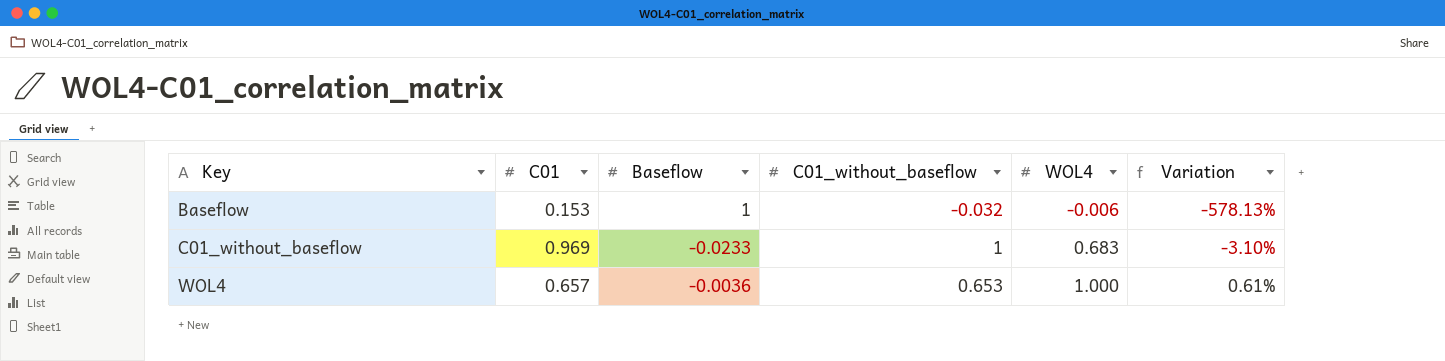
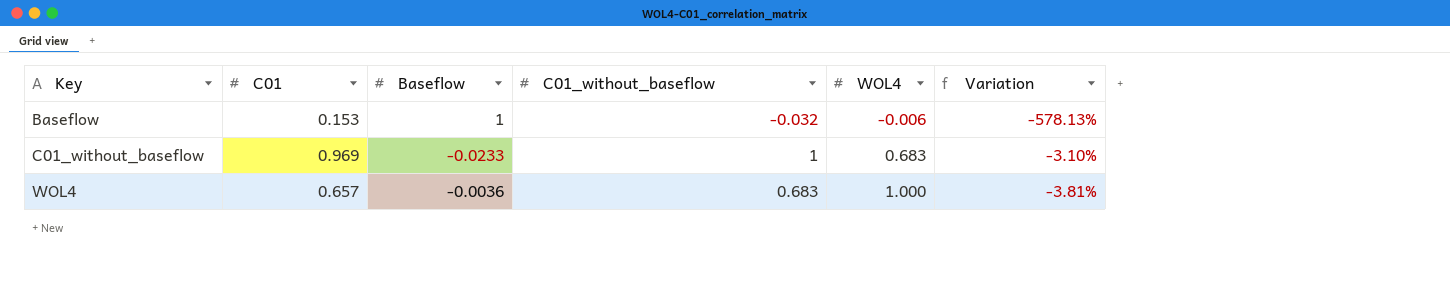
WOL4 | C01_without_baseflow: 0.653 -> 0.683
WOL4 | Variation: 0.61% -> -3.81%

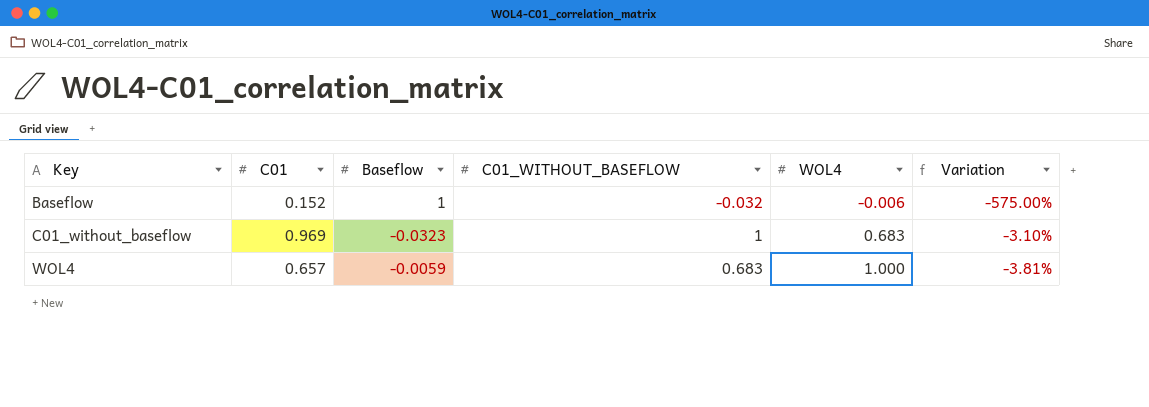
column name: C01_without_baseflow -> C01_WITHOUT_BASEFLOW
Baseflow | C01: 0.153 -> 0.152
Baseflow | Variation: -578.13% -> -575.00%
C01_without_baseflow | Baseflow: -0.0233 -> -0.0323
WOL4 | Baseflow: -0.0036 -> -0.0059

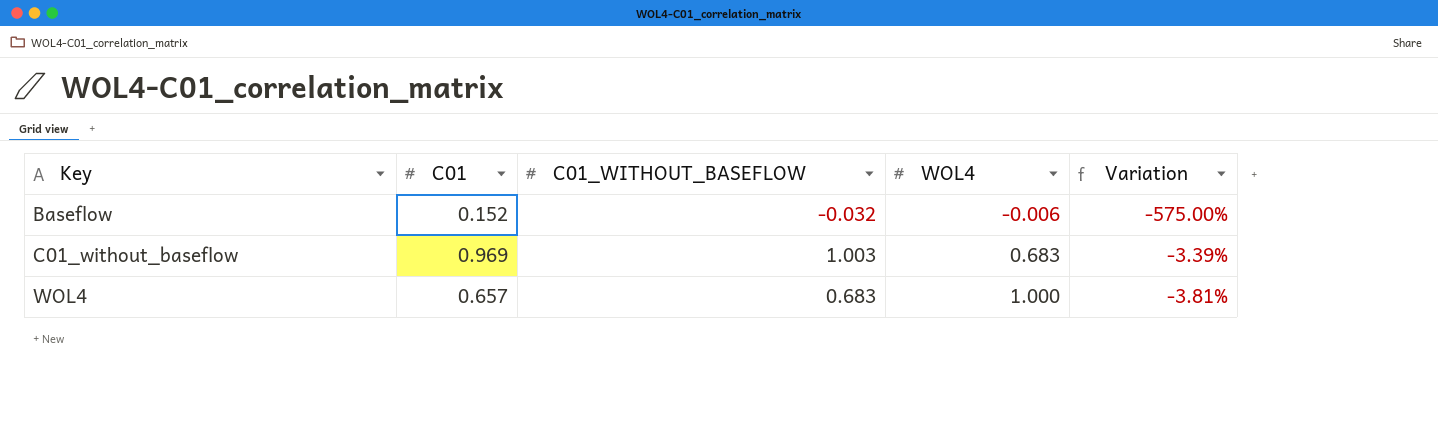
column Baseflow | position: 3 -> none
C01_without_baseflow | C01_WITHOUT_BASEFLOW: 1 -> 1.003
C01_without_baseflow | Variation: -3.10% -> -3.39%

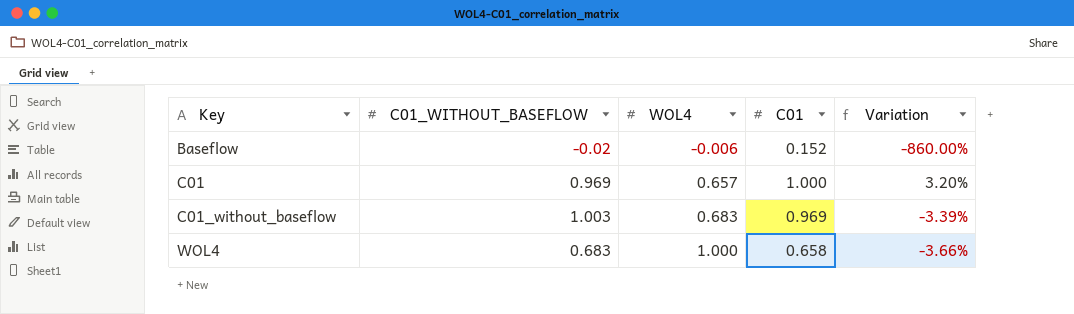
column C01 | position: 2 -> 4
Baseflow | C01_WITHOUT_BASEFLOW: -0.032 -> -0.02
Baseflow | Variation: -575.00% -> -860.00%
row C01: none -> 0.969 | 0.657 | 1.000 | 3.20%
WOL4 | C01: 0.657 -> 0.658
WOL4 | Variation: -3.81% -> -3.66%

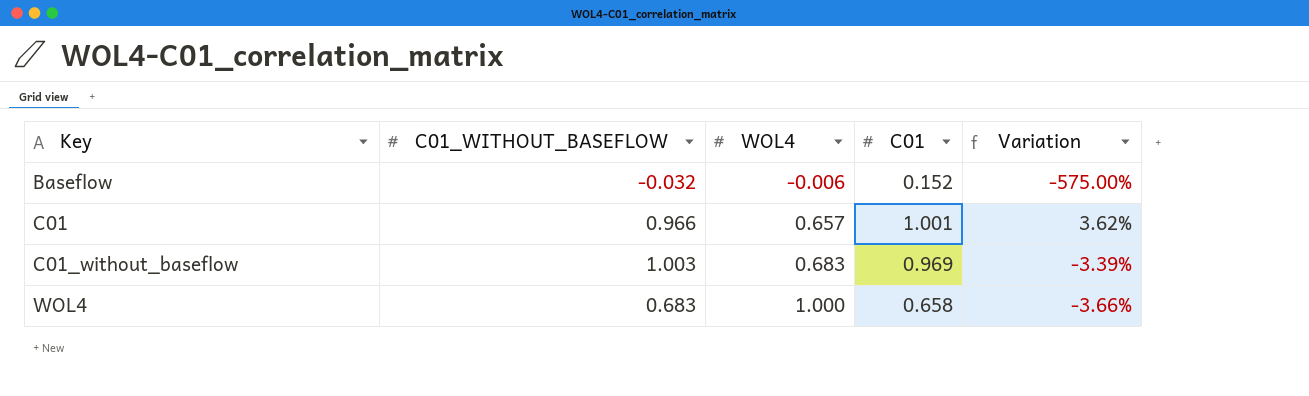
Baseflow | C01_WITHOUT_BASEFLOW: -0.02 -> -0.032
Baseflow | Variation: -860.00% -> -575.00%
C01 | C01_WITHOUT_BASEFLOW: 0.969 -> 0.966
C01 | C01: 1.000 -> 1.001
C01 | Variation: 3.20% -> 3.62%

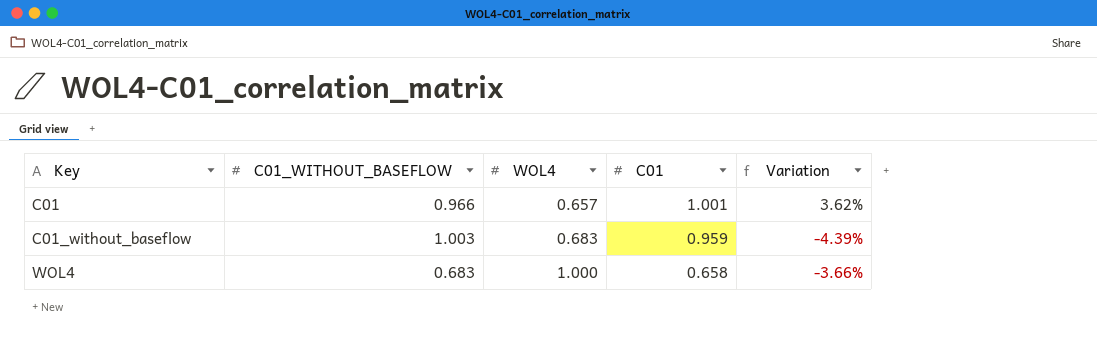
row Baseflow: -0.032 | -0.006 | 0.152 | -575.00% -> none
C01_without_baseflow | C01: 0.969 -> 0.959
C01_without_baseflow | Variation: -3.39% -> -4.39%

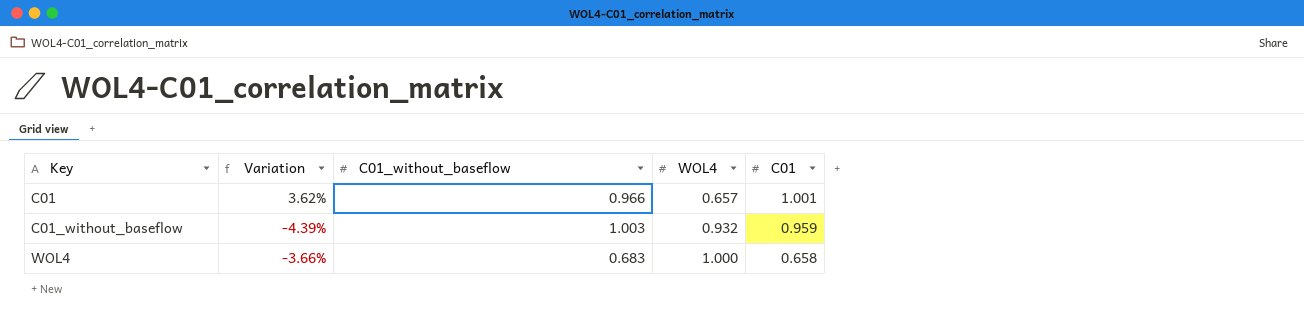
column Variation | position: 5 -> 2
column name: C01_WITHOUT_BASEFLOW -> C01_without_baseflow
C01_without_baseflow | WOL4: 0.683 -> 0.932

